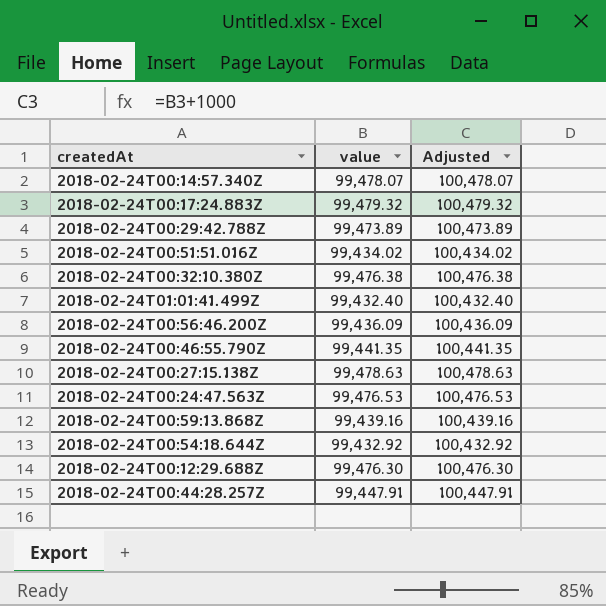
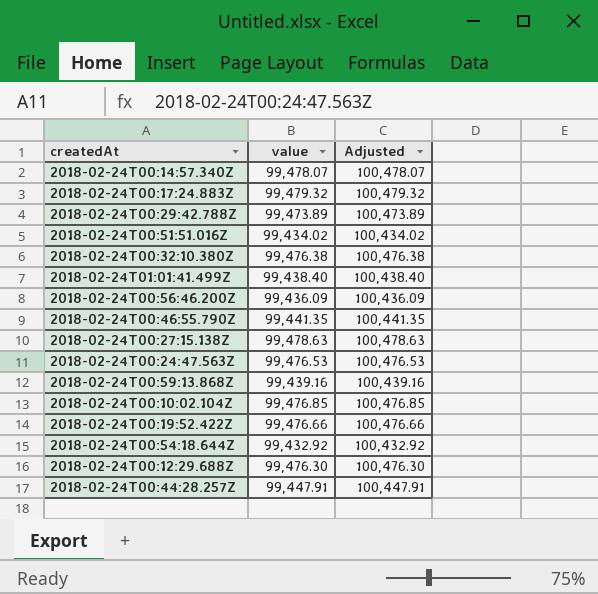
2018-02-24T01:01:41.499Z | value: 99,432.40 -> 99,438.40
2018-02-24T01:01:41.499Z | Adjusted: 100,432.40 -> 100,438.40
row 2018-02-24T00:10:02.104Z: none -> 99,476.85 | 100,476.85
row 2018-02-24T00:19:52.422Z: none -> 99,476.66 | 100,476.66

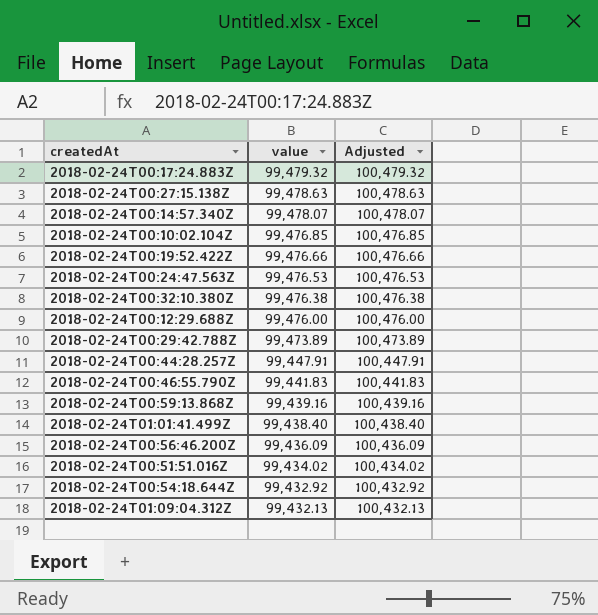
row order: none -> value descending
2018-02-24T00:12:29.688Z | value: 99,476.30 -> 99,476.00
2018-02-24T00:12:29.688Z | Adjusted: 100,476.30 -> 100,476.00
2018-02-24T00:46:55.790Z | value: 99,441.35 -> 99,441.83
2018-02-24T00:46:55.790Z | Adjusted: 100,441.35 -> 100,441.83
row 2018-02-24T01:09:04.312Z: none -> 99,432.13 | 100,432.13

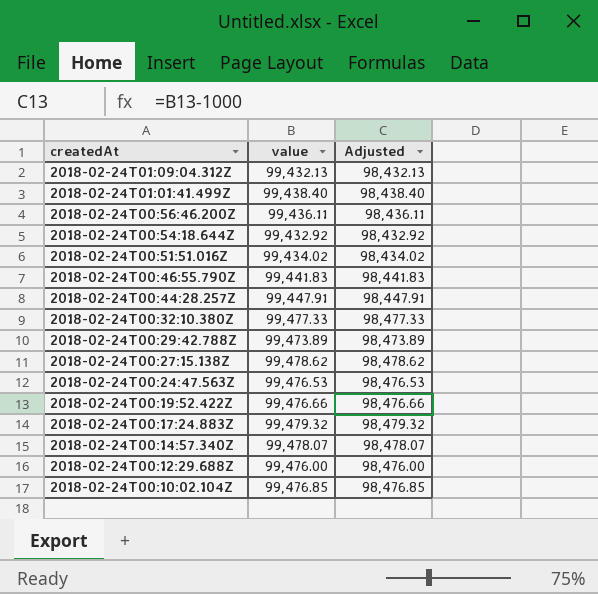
row order: value descending -> createdAt descending
column Adjusted | formula: [value] + 1000 -> [value] - 1000
row 2018-02-24T00:59:13.868Z: 99,439.16 | 100,439.16 -> none
2018-02-24T00:56:46.200Z | value: 99,436.09 -> 99,436.11
2018-02-24T00:32:10.380Z | value: 99,476.38 -> 99,477.33
2018-02-24T00:27:15.138Z | value: 99,478.63 -> 99,478.62

